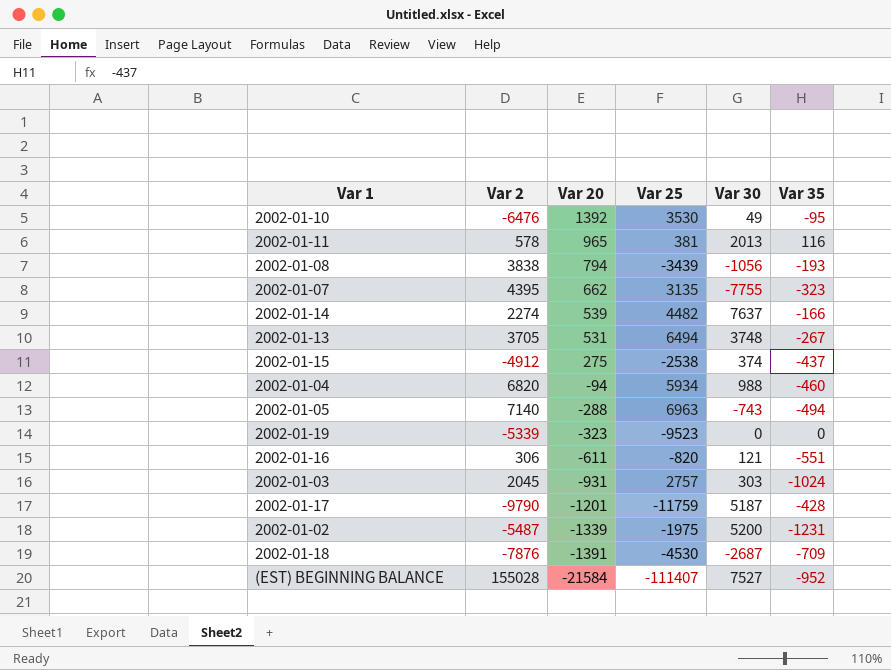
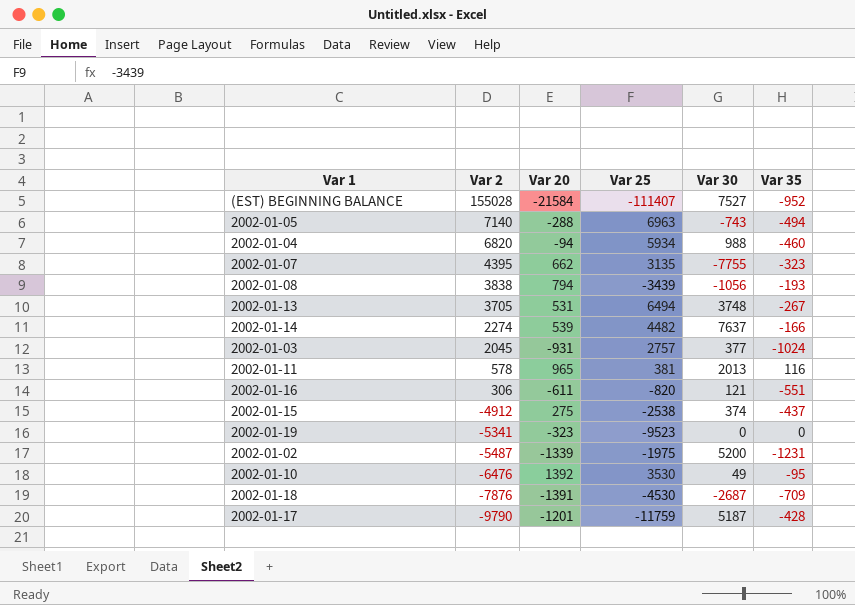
row order: Var 20 descending -> Var 2 descending
2002-01-03 | Var 30: 303 -> 377
2002-01-19 | Var 2: -5339 -> -5341

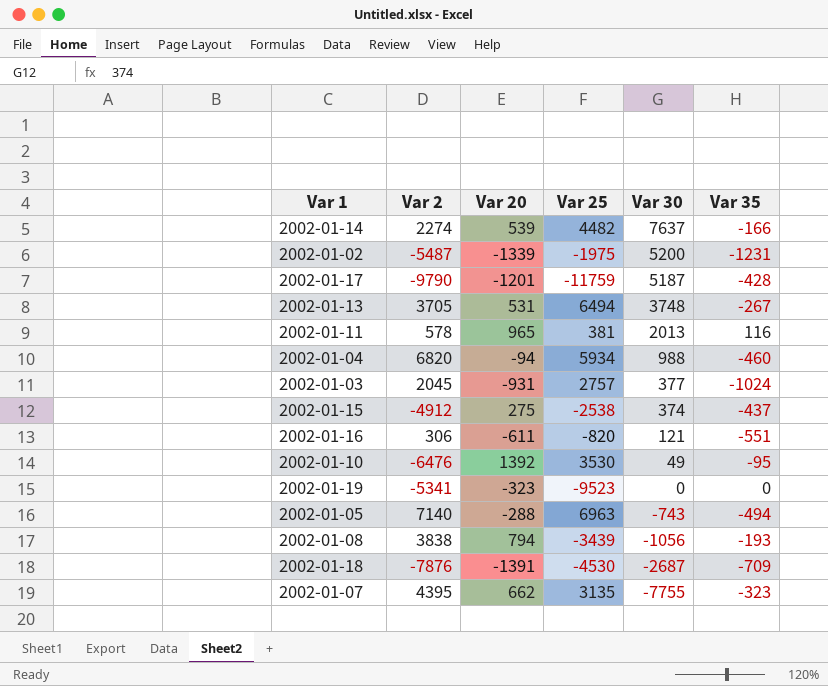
row order: Var 2 descending -> Var 30 descending
row (EST) BEGINNING BALANCE: 155028 | -21584 | -111407 | 7527 | -952 -> none

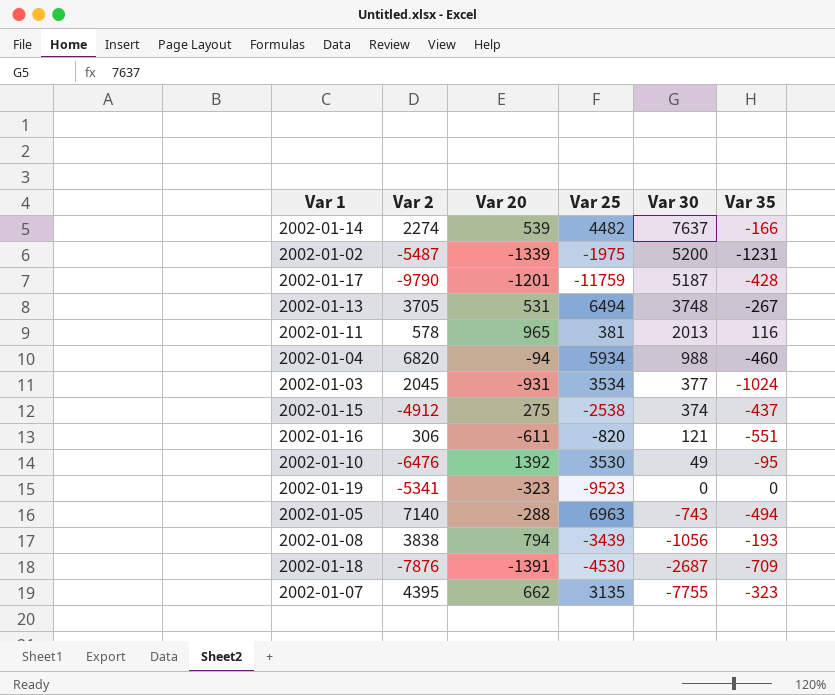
2002-01-03 | Var 25: 2757 -> 3534

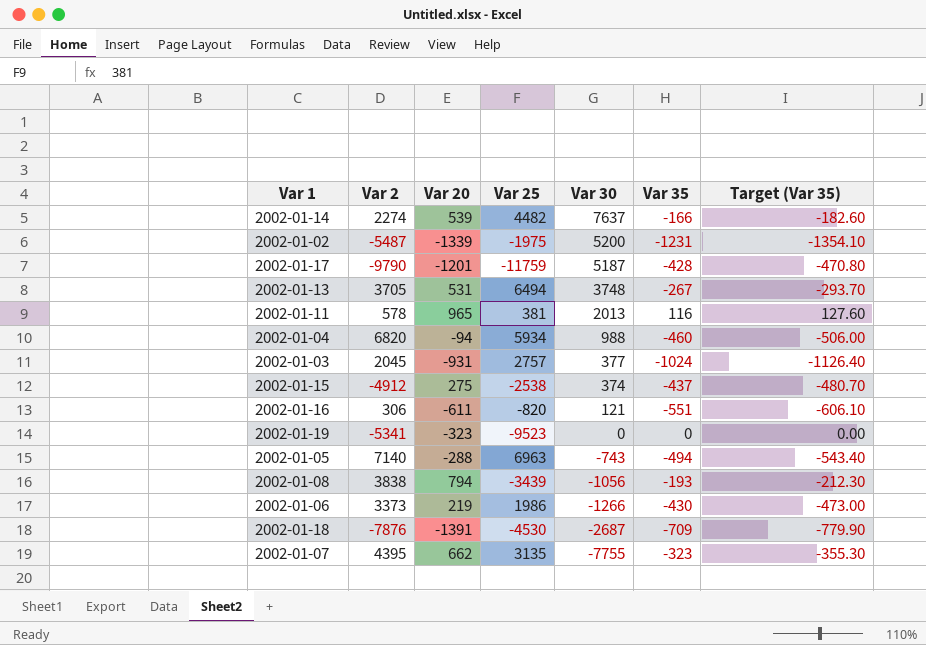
column Target (Var 35) | formula: none -> [Var 35] * 1.1
row 2002-01-10: -6476 | 1392 | 3530 | 49 | -95 -> none
2002-01-03 | Var 25: 3534 -> 2757
row 2002-01-06: none -> 3373 | 219 | 1986 | -1266 | -430 | -473.00

